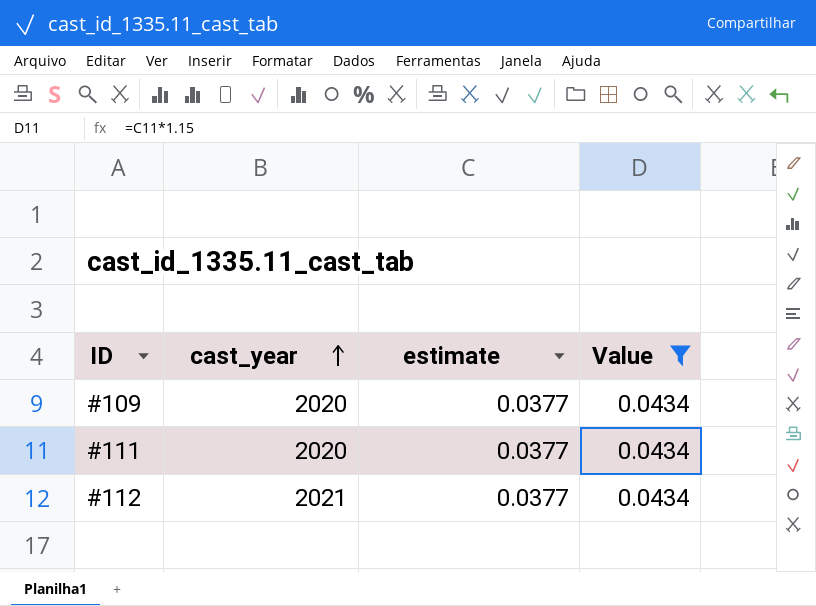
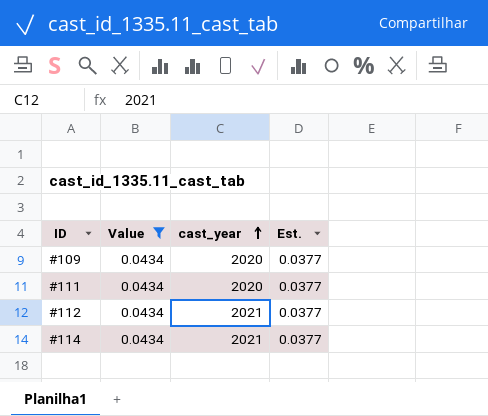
column Value | position: 4 -> 2
column name: estimate -> Est.
row #114: none -> 0.0434 | 2021 | 0.0377

